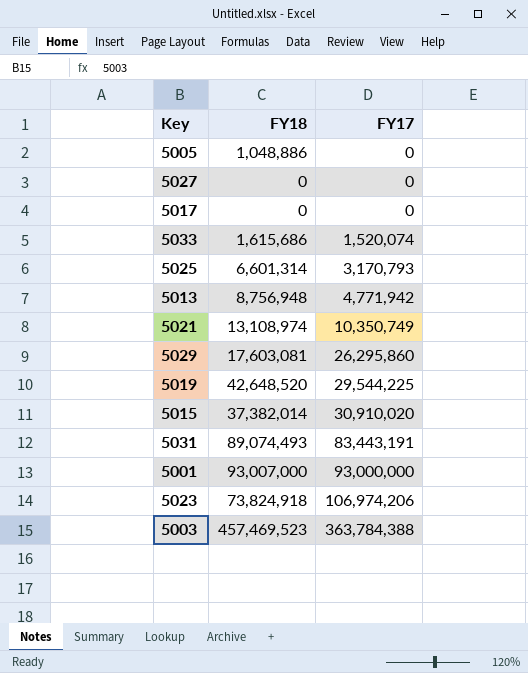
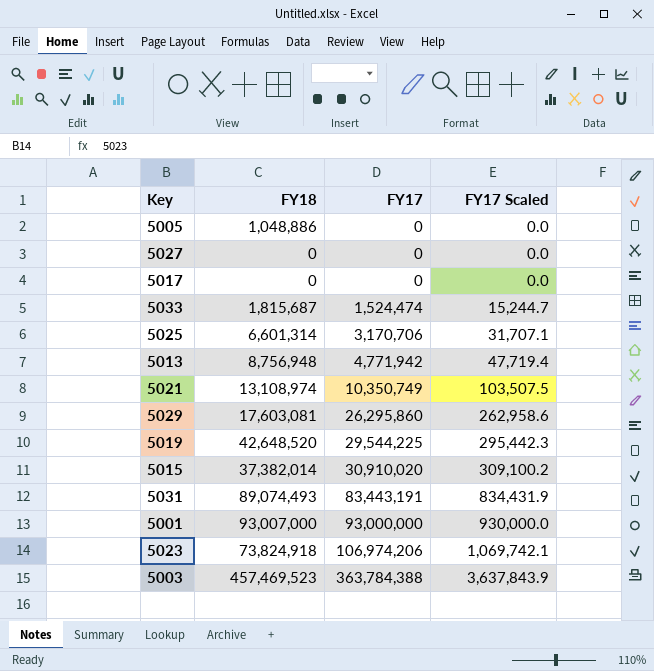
column FY17 Scaled | formula: none -> [FY17] * 0.01
5033 | FY18: 1,615,686 -> 1,815,687
5033 | FY17: 1,520,074 -> 1,524,474
5025 | FY17: 3,170,793 -> 3,170,706

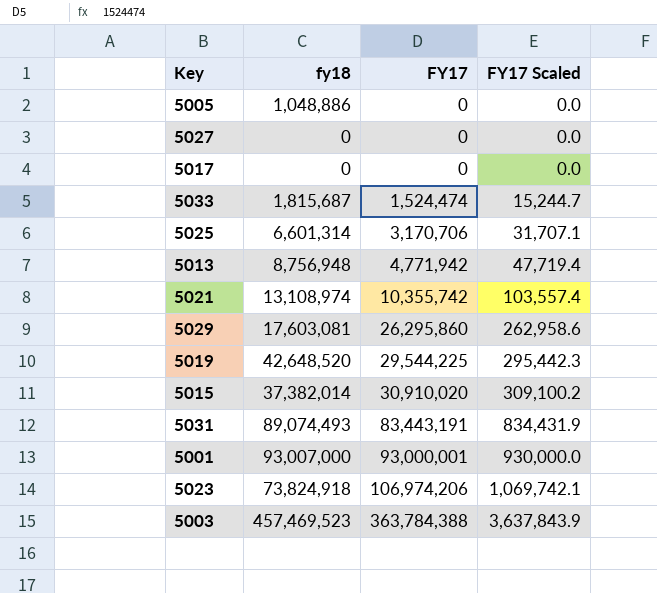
column name: FY18 -> fy18
5021 | FY17: 10,350,749 -> 10,355,742
5021 | FY17 Scaled: 103,507.5 -> 103,557.4
5001 | FY17: 93,000,000 -> 93,000,001

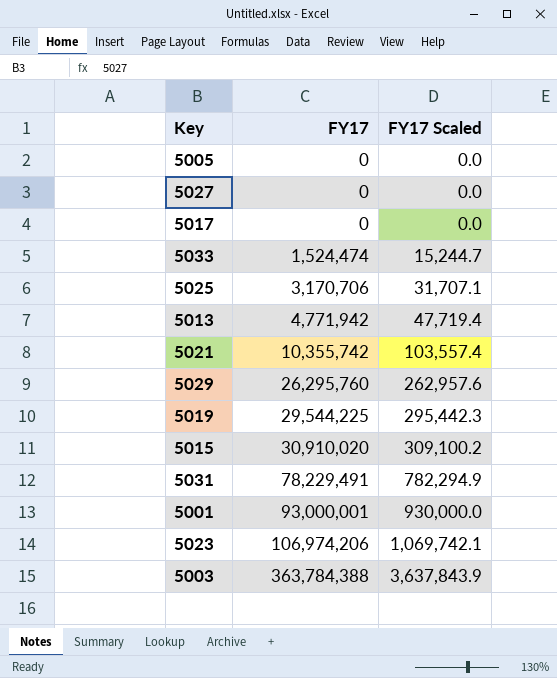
column fy18 | position: 2 -> none
5029 | FY17: 26,295,860 -> 26,295,760
5029 | FY17 Scaled: 262,958.6 -> 262,957.6
5031 | FY17: 83,443,191 -> 78,229,491
5031 | FY17 Scaled: 834,431.9 -> 782,294.9

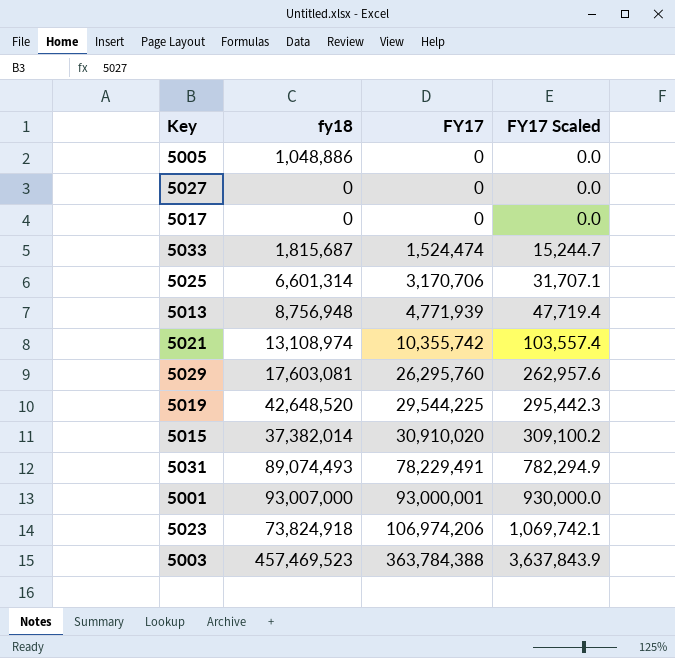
column fy18 | position: none -> 2
5013 | FY17: 4,771,942 -> 4,771,939

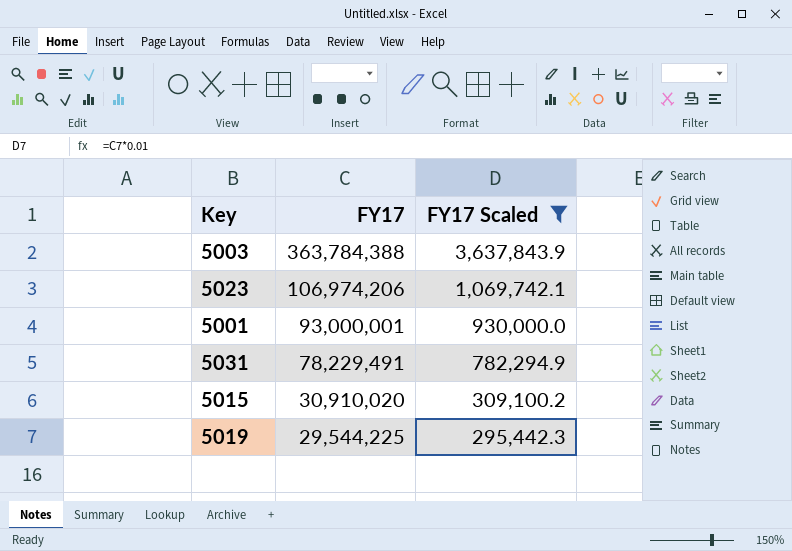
filter: none -> FY17 Scaled >= 295,442.3
row order: FY17 ascending -> FY17 descending
column fy18 | position: 2 -> none

